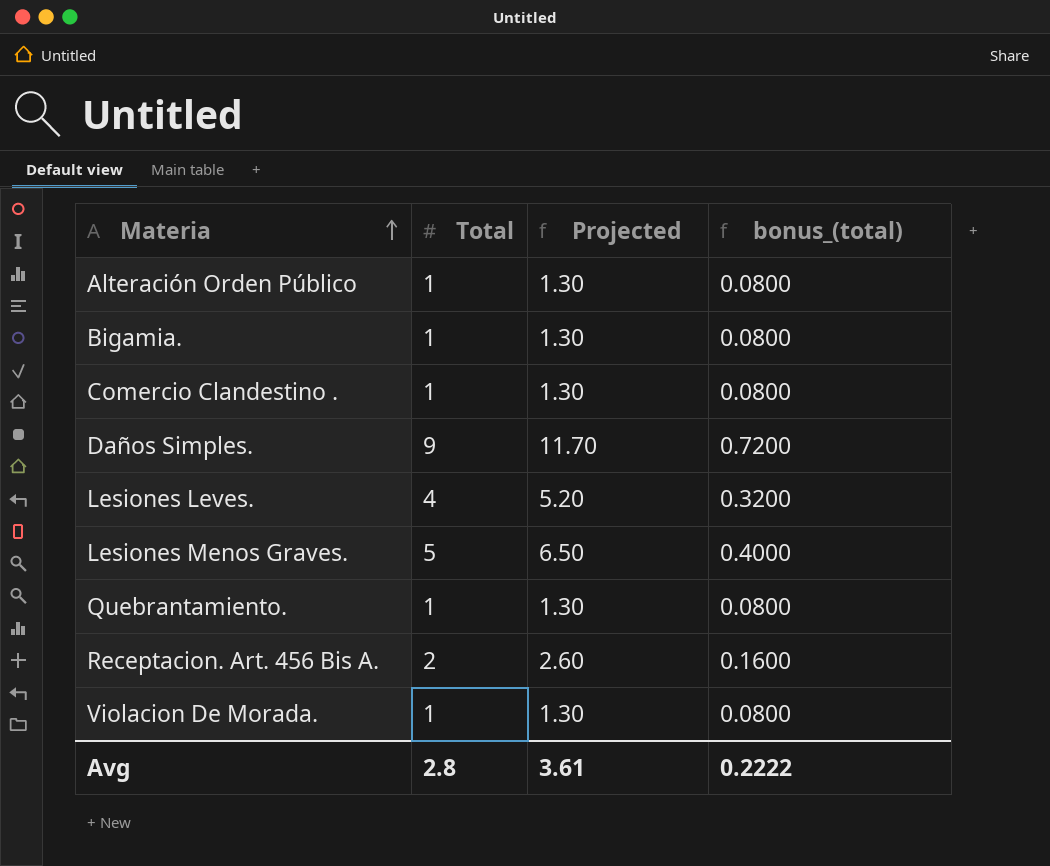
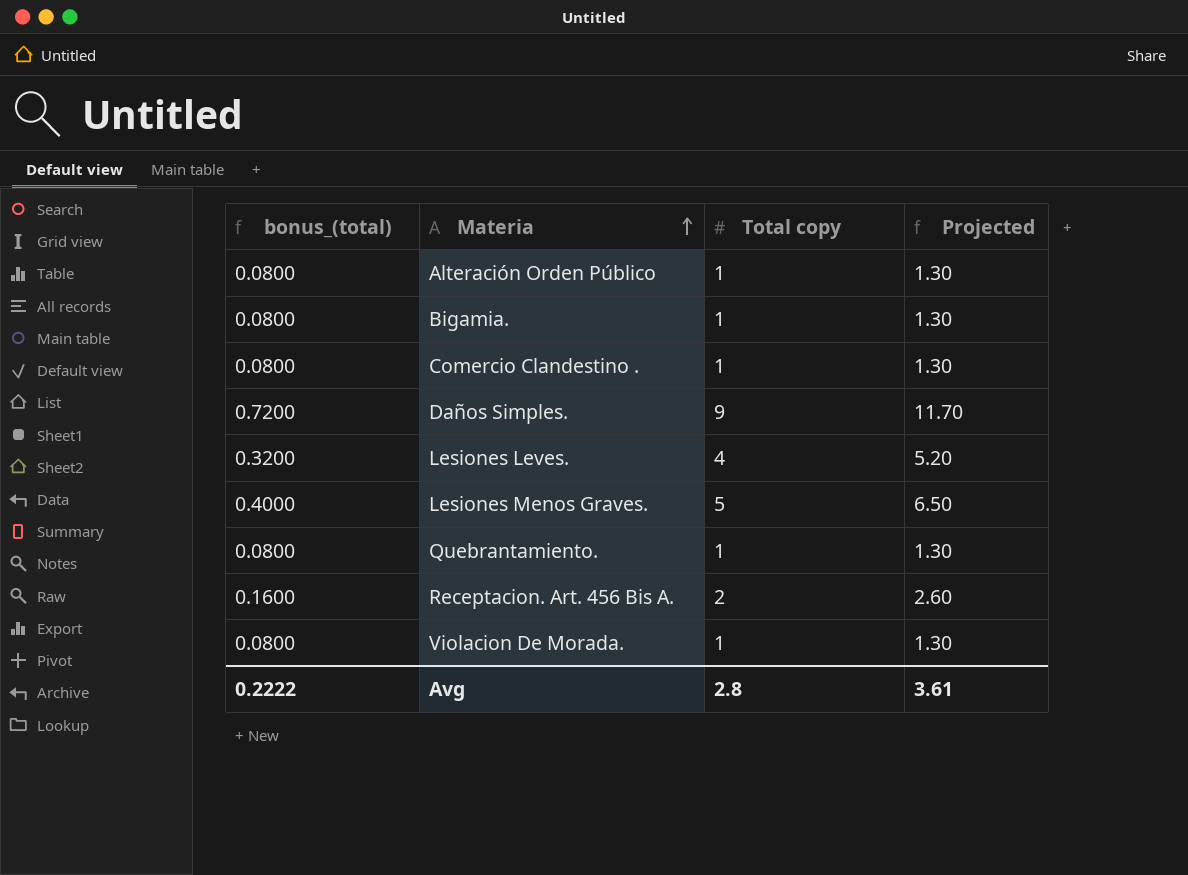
column bonus_(total) | position: 4 -> 1
column name: Total -> Total copy

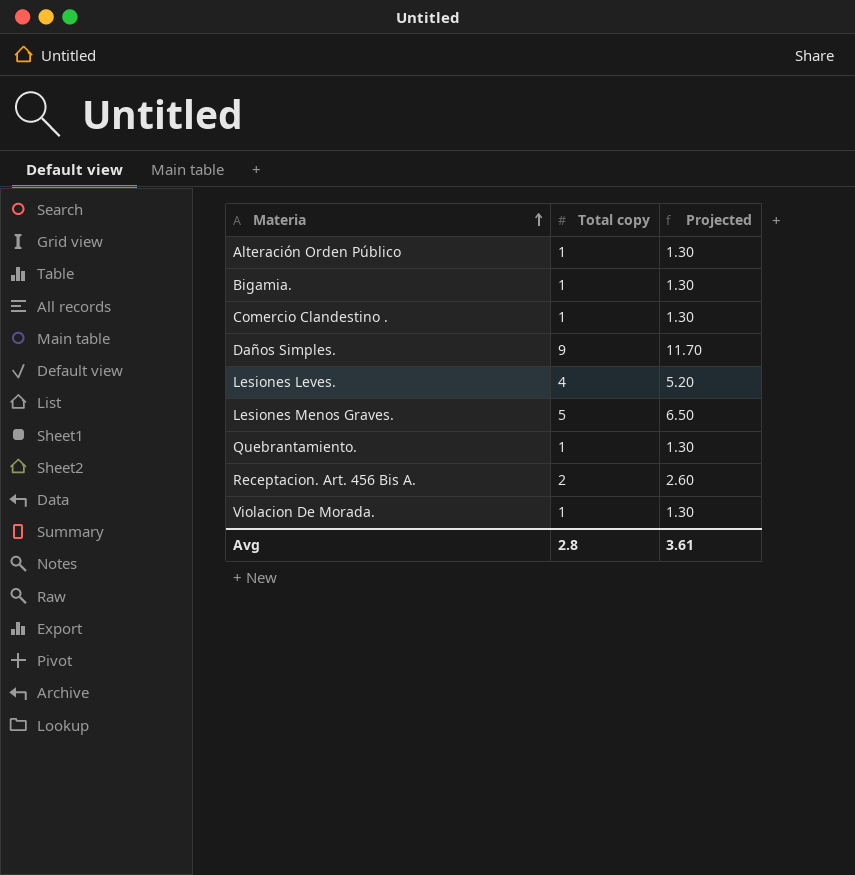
column bonus_(total) | formula: [Total copy] * 0.08 -> none

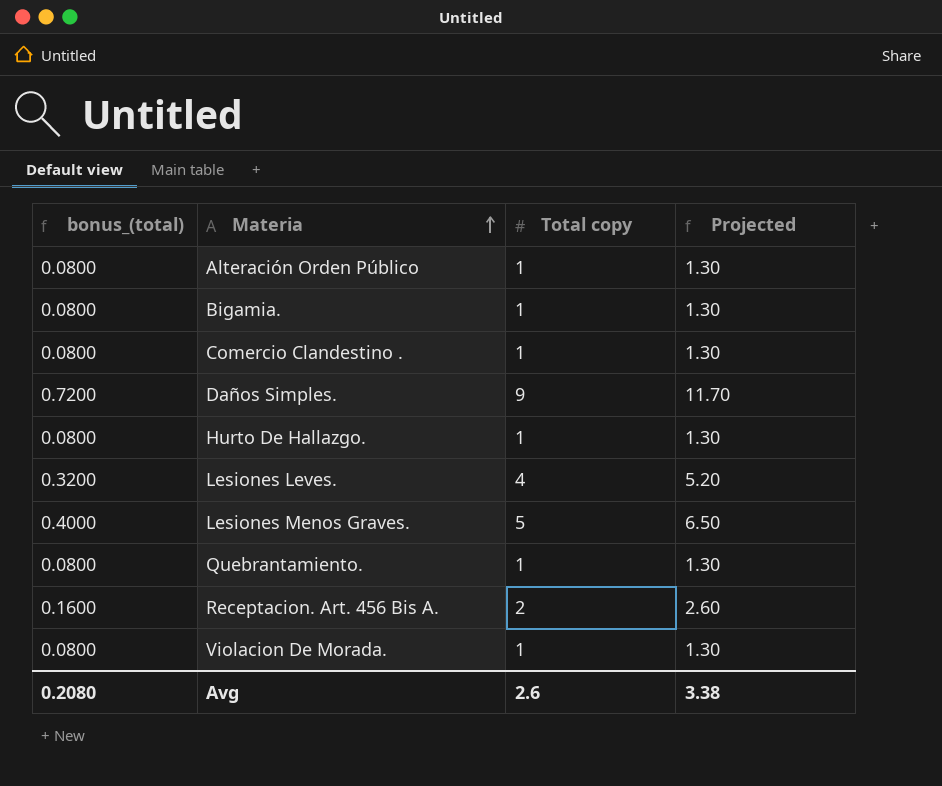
column bonus_(total) | formula: none -> [Total copy] * 0.08
row Hurto De Hallazgo.: none -> 0.0800 | 1 | 1.30
Avg | Total copy: 2.8 -> 2.6
Avg | Projected: 3.61 -> 3.38

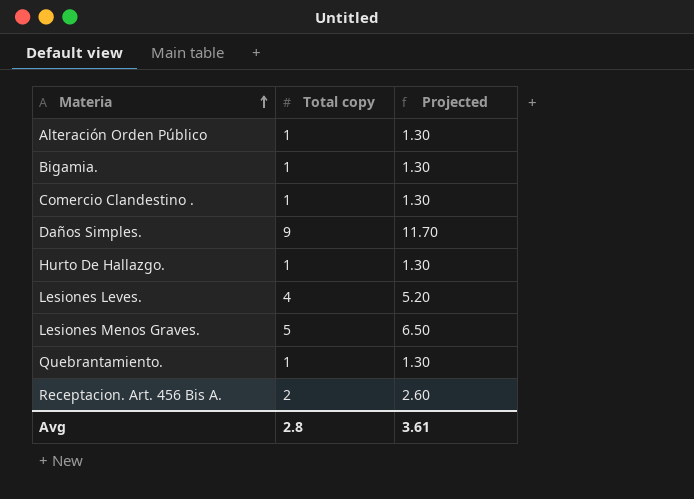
column bonus_(total) | formula: [Total copy] * 0.08 -> none
row Violacion De Morada.: 0.0800 | 1 | 1.30 -> none
Avg | Total copy: 2.6 -> 2.8
Avg | Projected: 3.38 -> 3.61

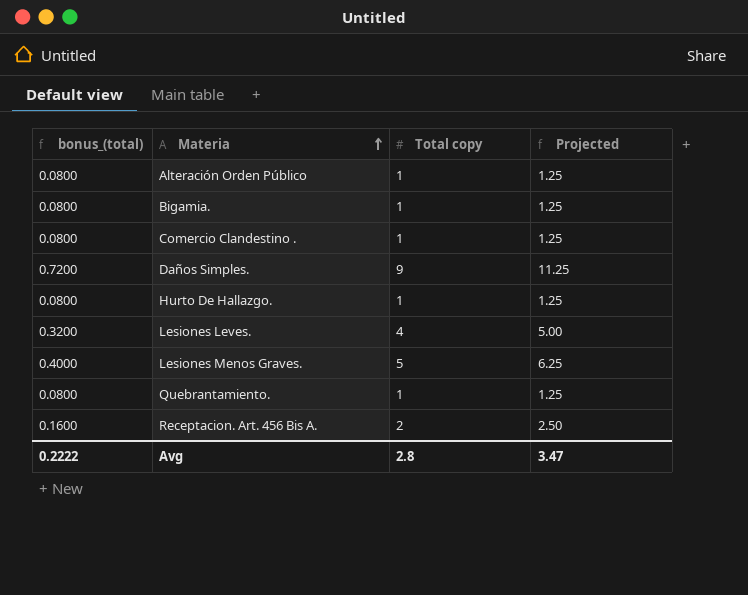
column bonus_(total) | formula: none -> [Total copy] * 0.08
column Projected | formula: [Total copy] * 1.3 -> [Total copy] * 1.25
Avg | Projected: 3.61 -> 3.47

